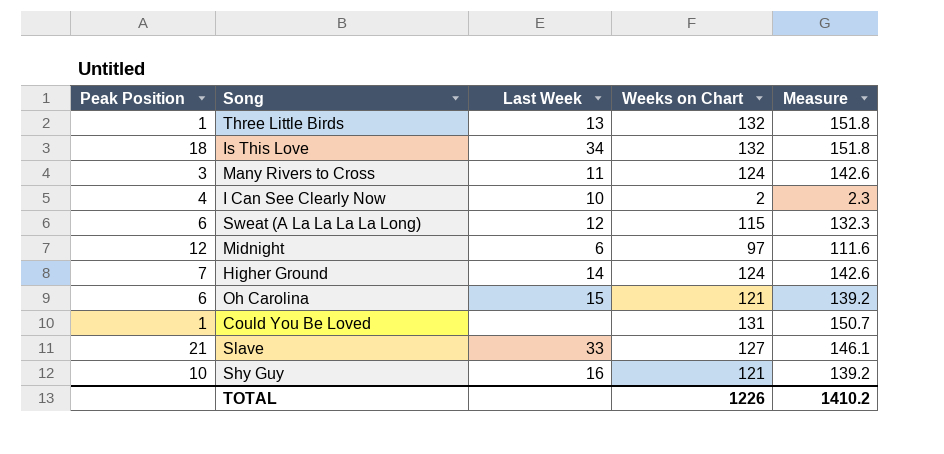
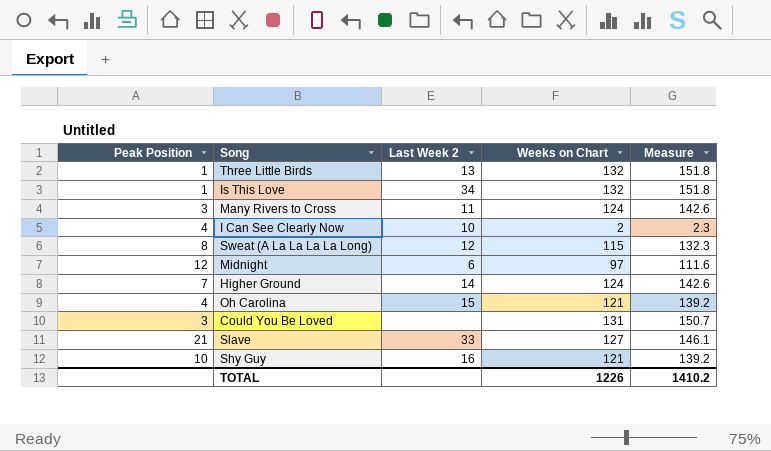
column name: Last Week -> Last Week 2
Is This Love | Peak Position: 18 -> 1
Sweat (A La La La La Long) | Peak Position: 6 -> 8
Oh Carolina | Peak Position: 6 -> 4
Could You Be Loved | Peak Position: 1 -> 3

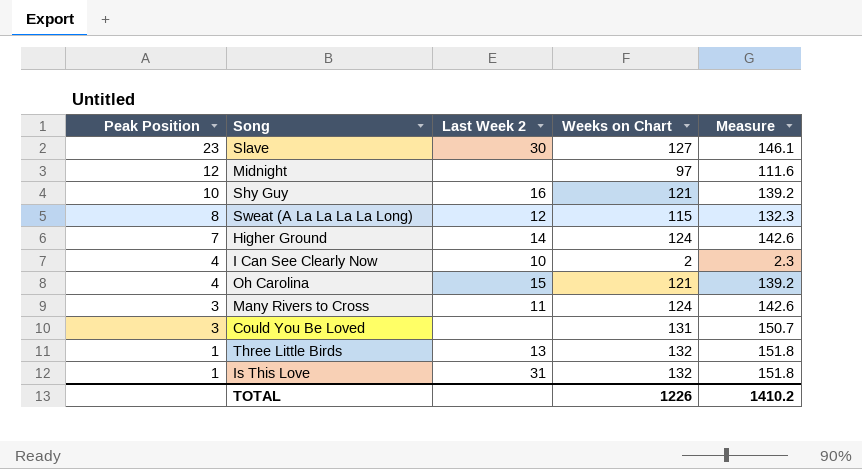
row order: none -> Peak Position descending
Slave | Peak Position: 21 -> 23
Slave | Last Week 2: 33 -> 30
Midnight | Last Week 2: 6 -> none
Is This Love | Last Week 2: 34 -> 31

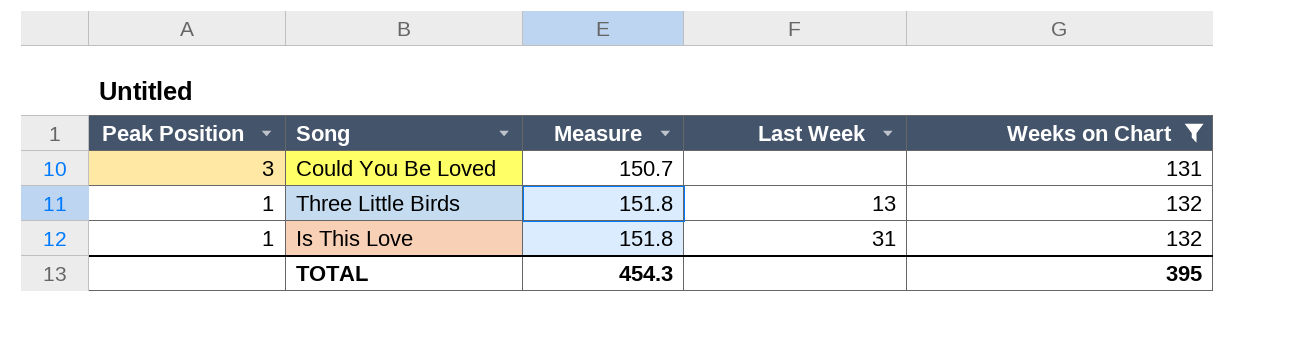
filter: none -> Weeks on Chart >= 131
column Measure | position: 5 -> 3
column name: Last Week 2 -> Last Week
TOTAL | Measure: 1410.2 -> 454.3
TOTAL | Weeks on Chart: 1226 -> 395

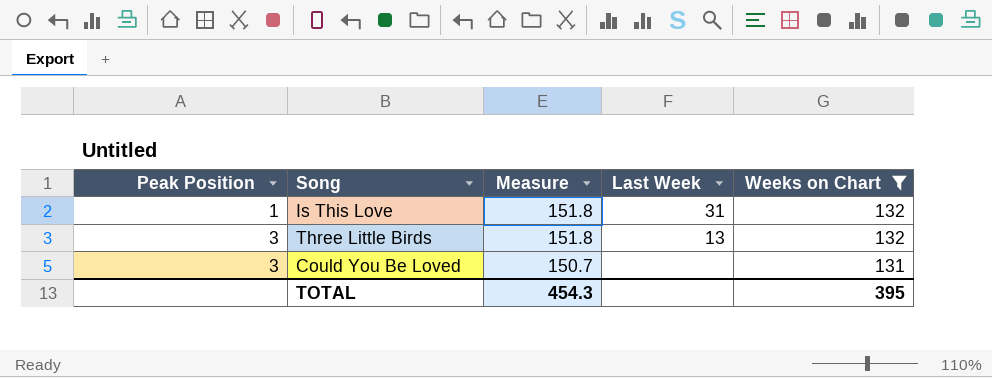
row order: Peak Position descending -> Peak Position ascending
Three Little Birds | Peak Position: 1 -> 3

